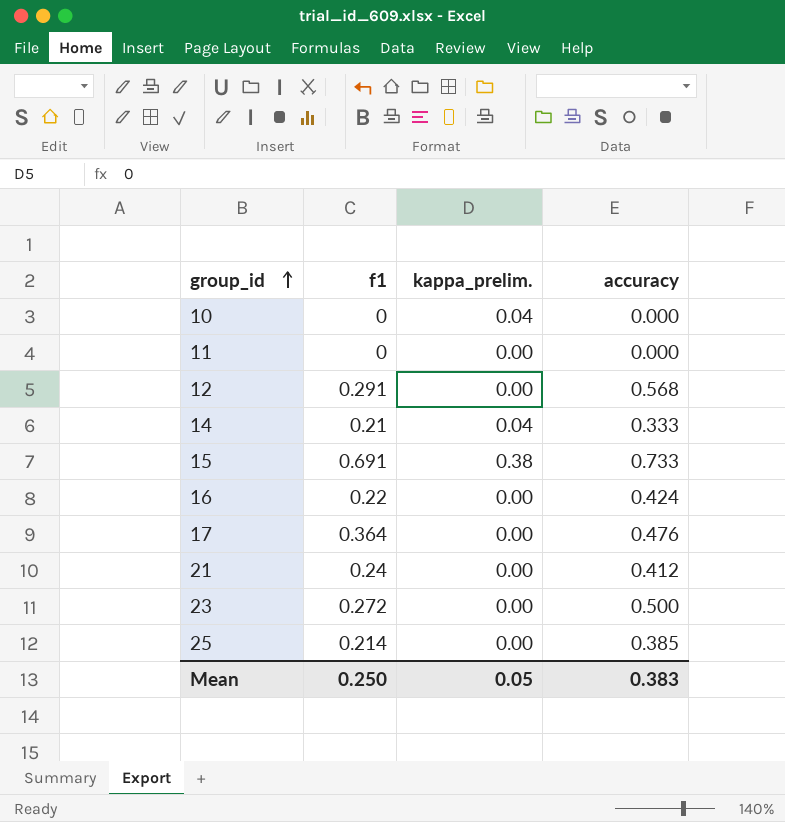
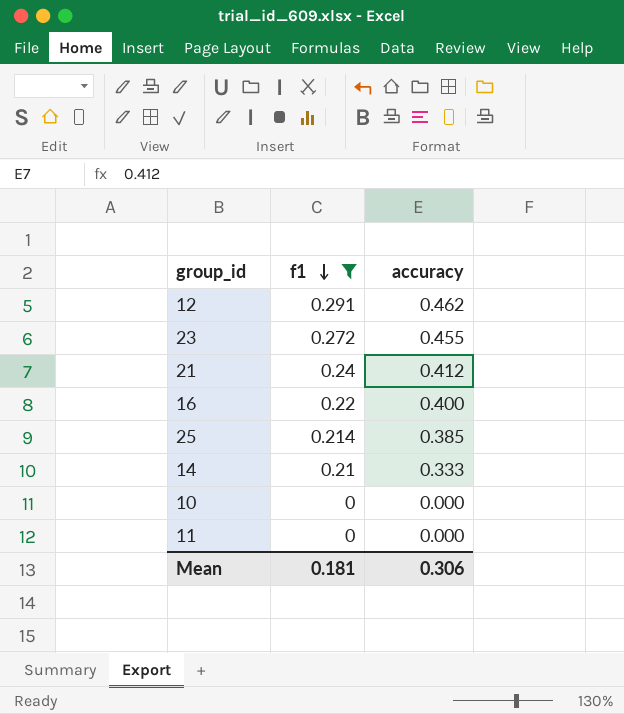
filter: none -> f1 <= 0.291
row order: group_id ascending -> f1 descending
column kappa_prelim. | position: 3 -> none
12 | accuracy: 0.568 -> 0.462
23 | accuracy: 0.500 -> 0.455
16 | accuracy: 0.424 -> 0.400
Mean | f1: 0.250 -> 0.181
Mean | accuracy: 0.383 -> 0.306

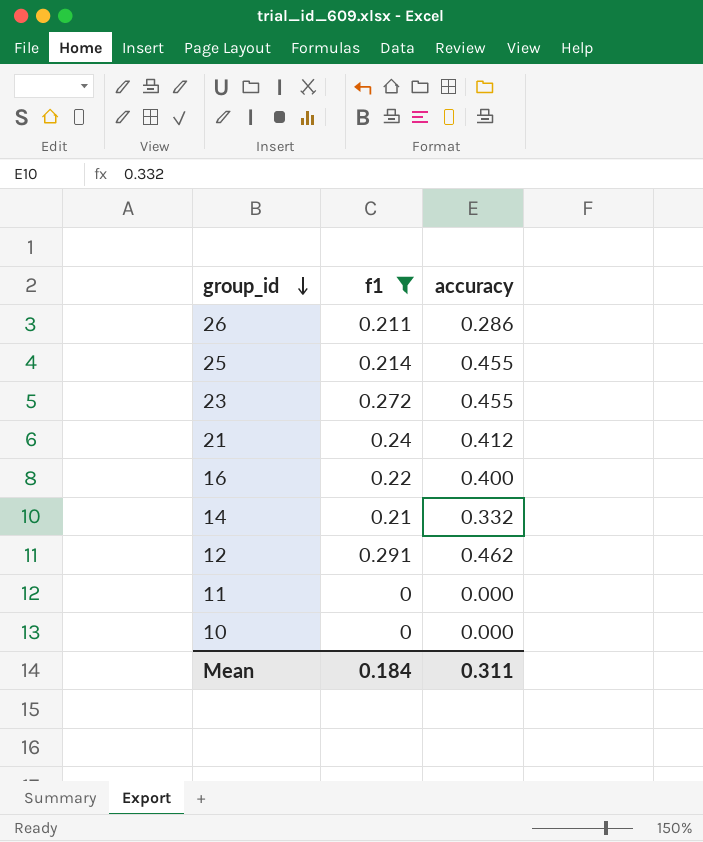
row order: f1 descending -> group_id descending
row 26: none -> 0.211 | 0.286
25 | accuracy: 0.385 -> 0.455
14 | accuracy: 0.333 -> 0.332
Mean | f1: 0.181 -> 0.184
Mean | accuracy: 0.306 -> 0.311

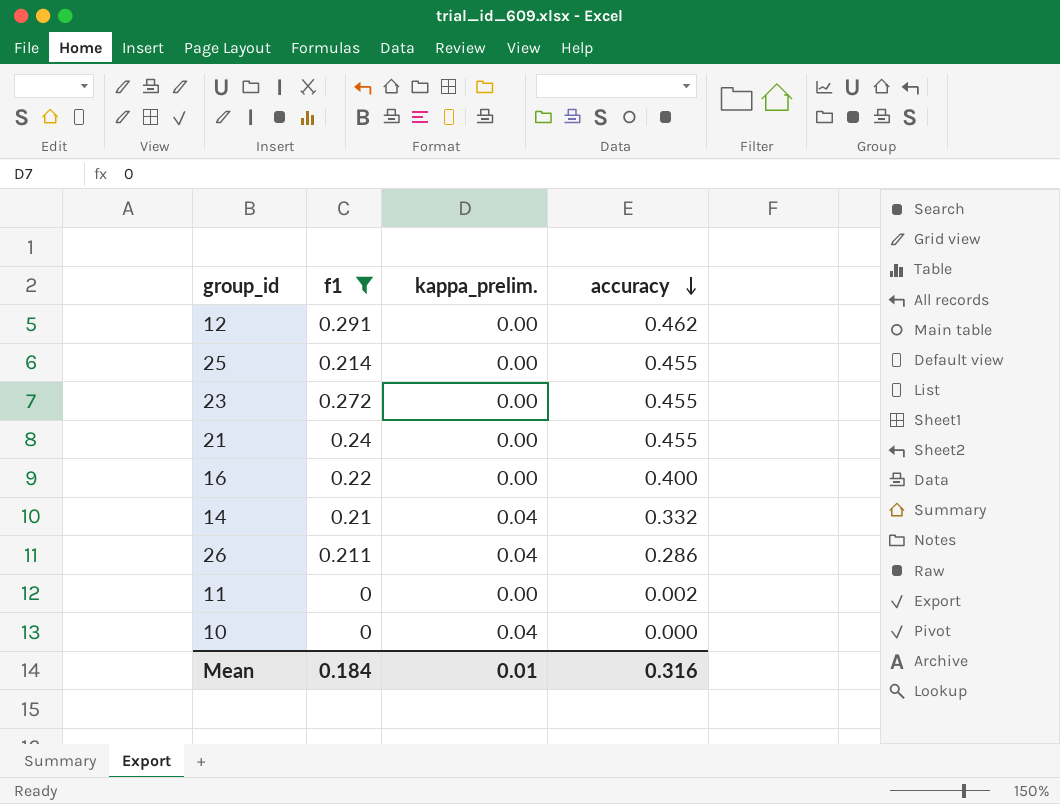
row order: group_id descending -> accuracy descending
column kappa_prelim. | position: none -> 3
21 | accuracy: 0.412 -> 0.455
11 | accuracy: 0.000 -> 0.002
Mean | accuracy: 0.311 -> 0.316

